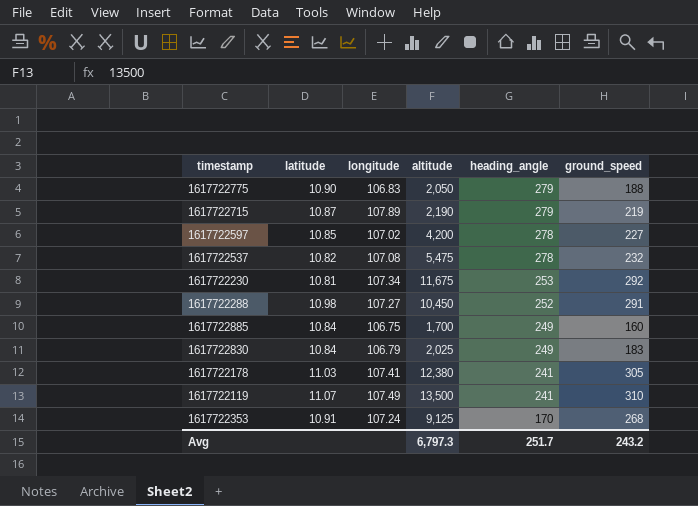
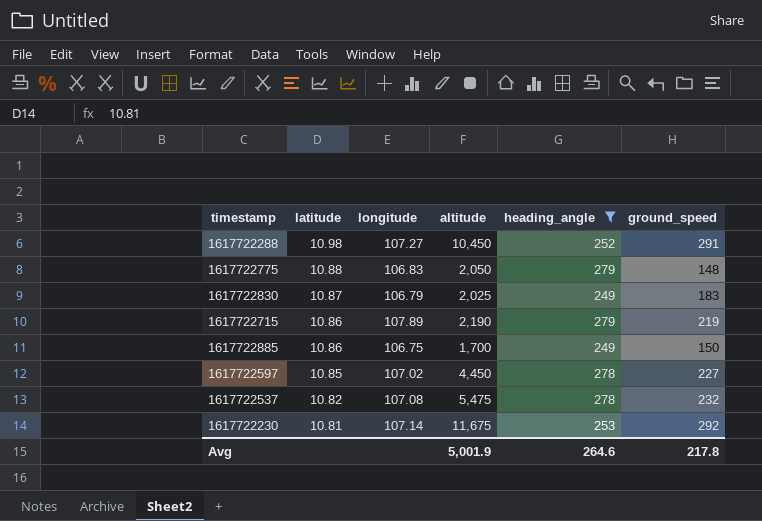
filter: none -> heading_angle >= 249
row order: heading_angle descending -> latitude descending
1617722775 | latitude: 10.90 -> 10.88
1617722775 | ground_speed: 188 -> 148
1617722830 | latitude: 10.84 -> 10.87
1617722715 | latitude: 10.87 -> 10.86
1617722885 | latitude: 10.84 -> 10.86
1617722885 | ground_speed: 160 -> 150
1617722597 | altitude: 4,200 -> 4,450
1617722230 | longitude: 107.34 -> 107.14
Avg | altitude: 6,797.3 -> 5,001.9
Avg | heading_angle: 251.7 -> 264.6
Avg | ground_speed: 243.2 -> 217.8

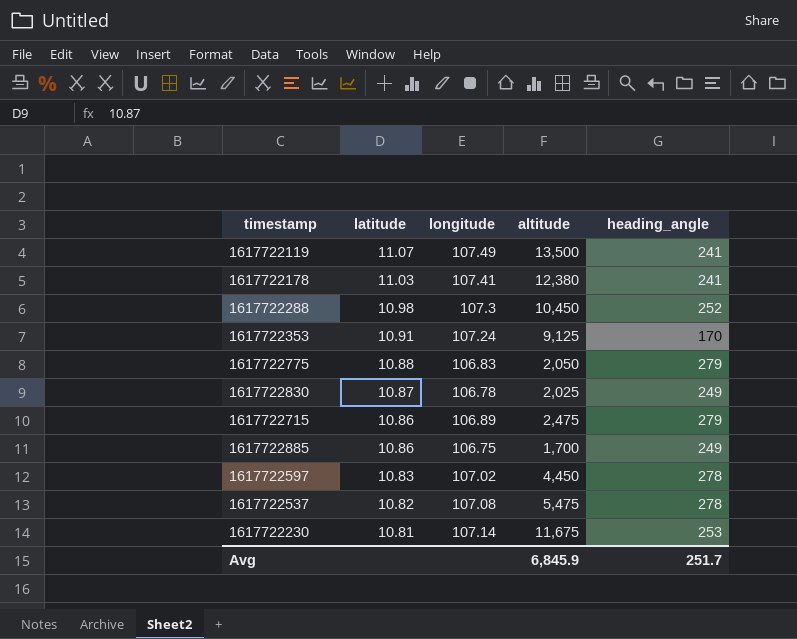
filter: heading_angle >= 249 -> none
column ground_speed | position: 6 -> none
1617722288 | longitude: 107.27 -> 107.3
1617722830 | longitude: 106.79 -> 106.78
1617722715 | longitude: 107.89 -> 106.89
1617722715 | altitude: 2,190 -> 2,475
1617722597 | latitude: 10.85 -> 10.83
Avg | altitude: 5,001.9 -> 6,845.9
Avg | heading_angle: 264.6 -> 251.7

